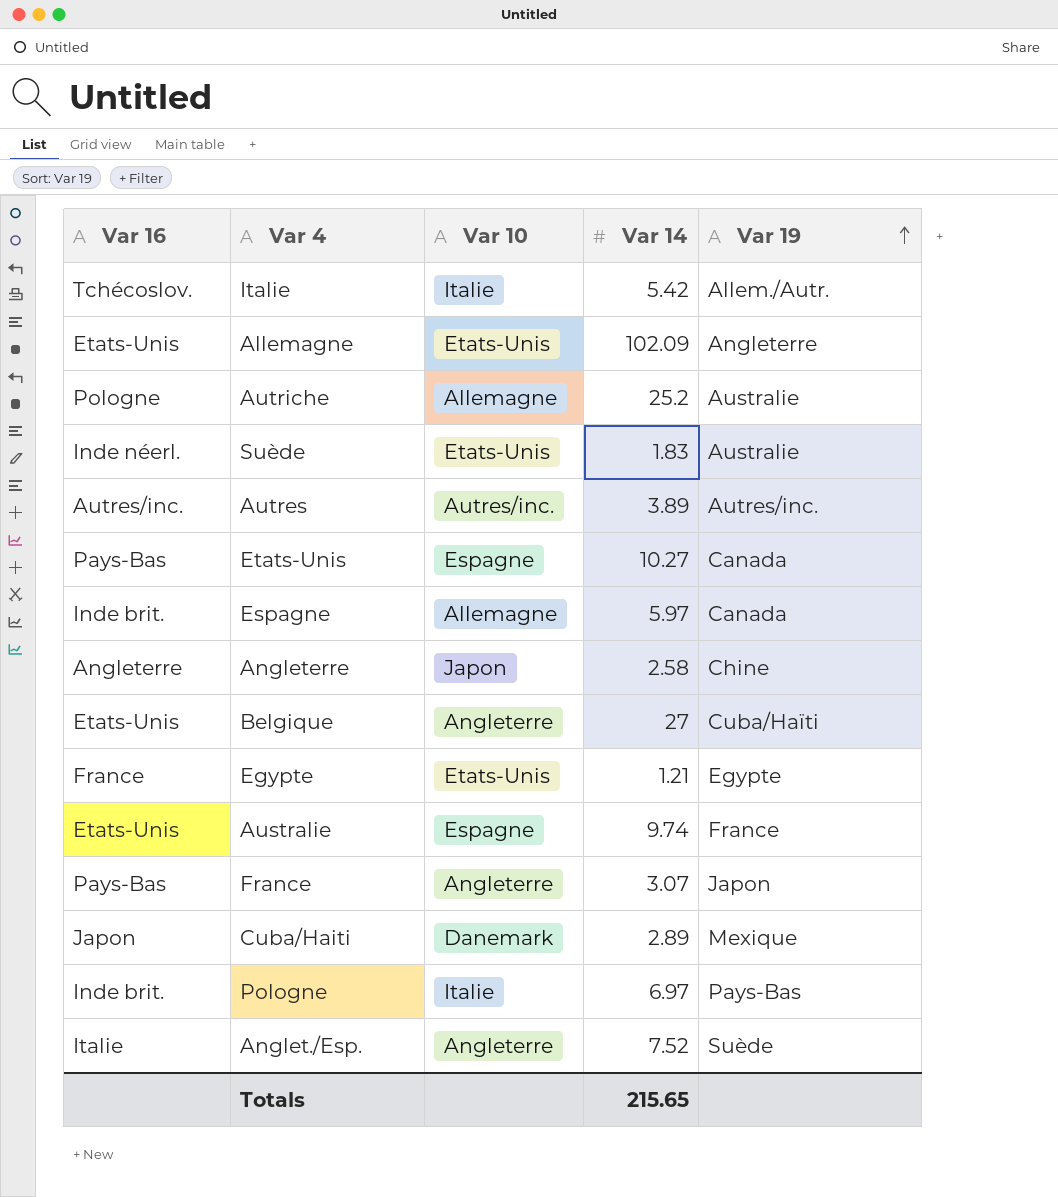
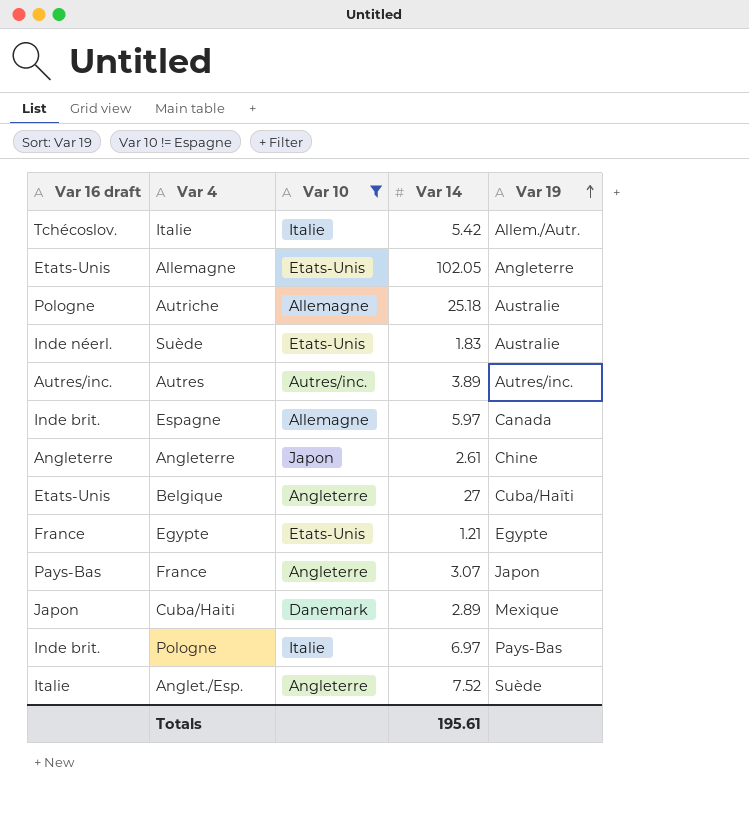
filter: none -> Var 10 != Espagne
column name: Var 16 -> Var 16 draft
Allemagne | Var 14: 102.09 -> 102.05
Autriche | Var 14: 25.2 -> 25.18
Angleterre | Var 14: 2.58 -> 2.61
Totals | Var 14: 215.65 -> 195.61

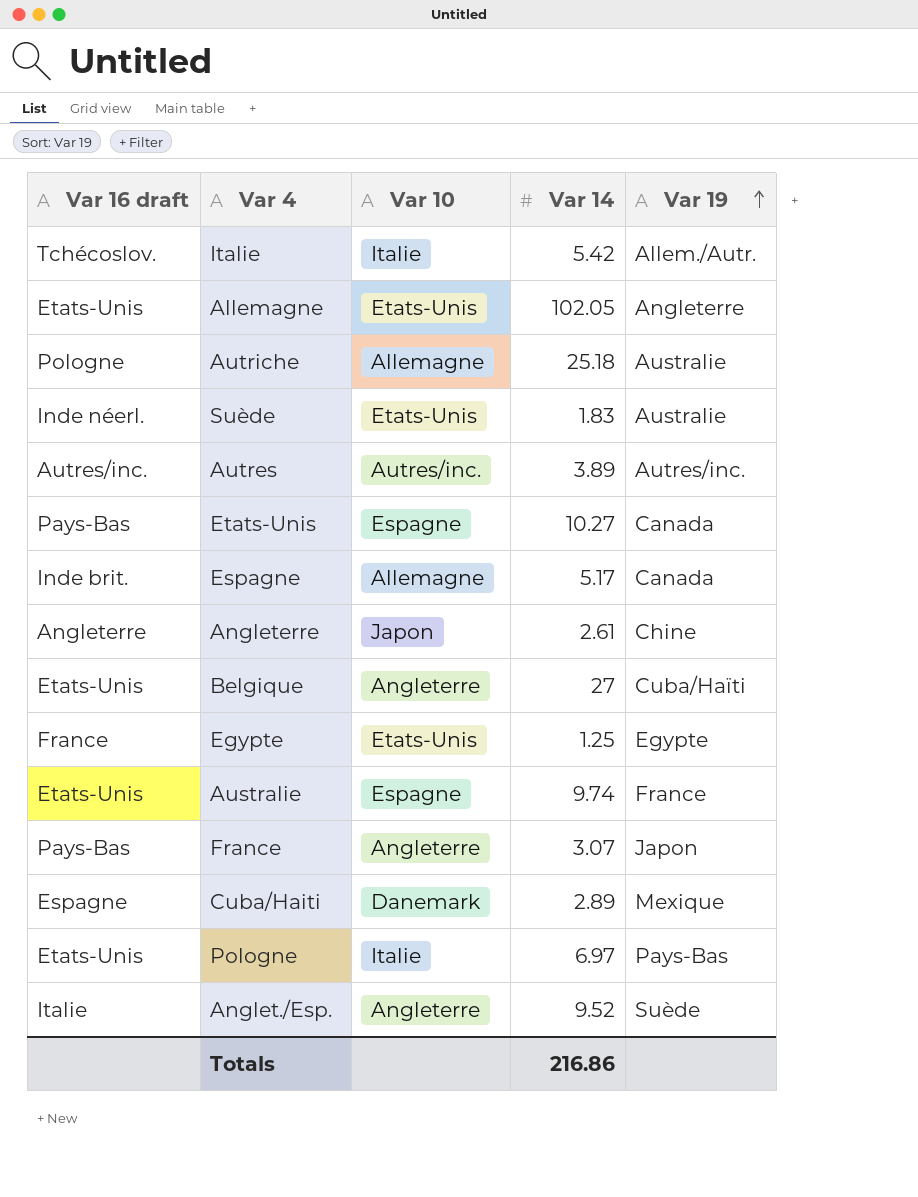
filter: Var 10 != Espagne -> none
Espagne | Var 14: 5.97 -> 5.17
Egypte | Var 14: 1.21 -> 1.25
Cuba/Haiti | Var 16 draft: Japon -> Espagne
Pologne | Var 16 draft: Inde brit. -> Etats-Unis
Anglet./Esp. | Var 14: 7.52 -> 9.52
Totals | Var 14: 195.61 -> 216.86

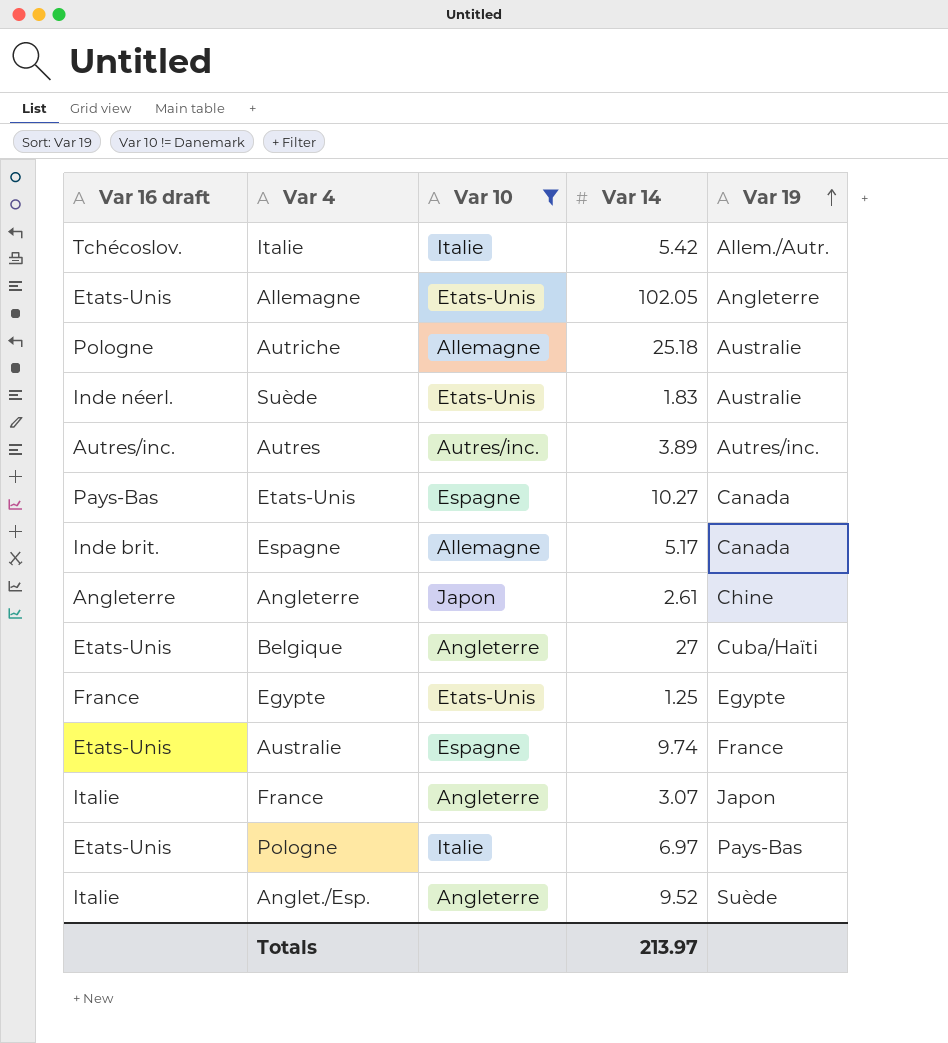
filter: none -> Var 10 != Danemark
France | Var 16 draft: Pays-Bas -> Italie
Totals | Var 14: 216.86 -> 213.97

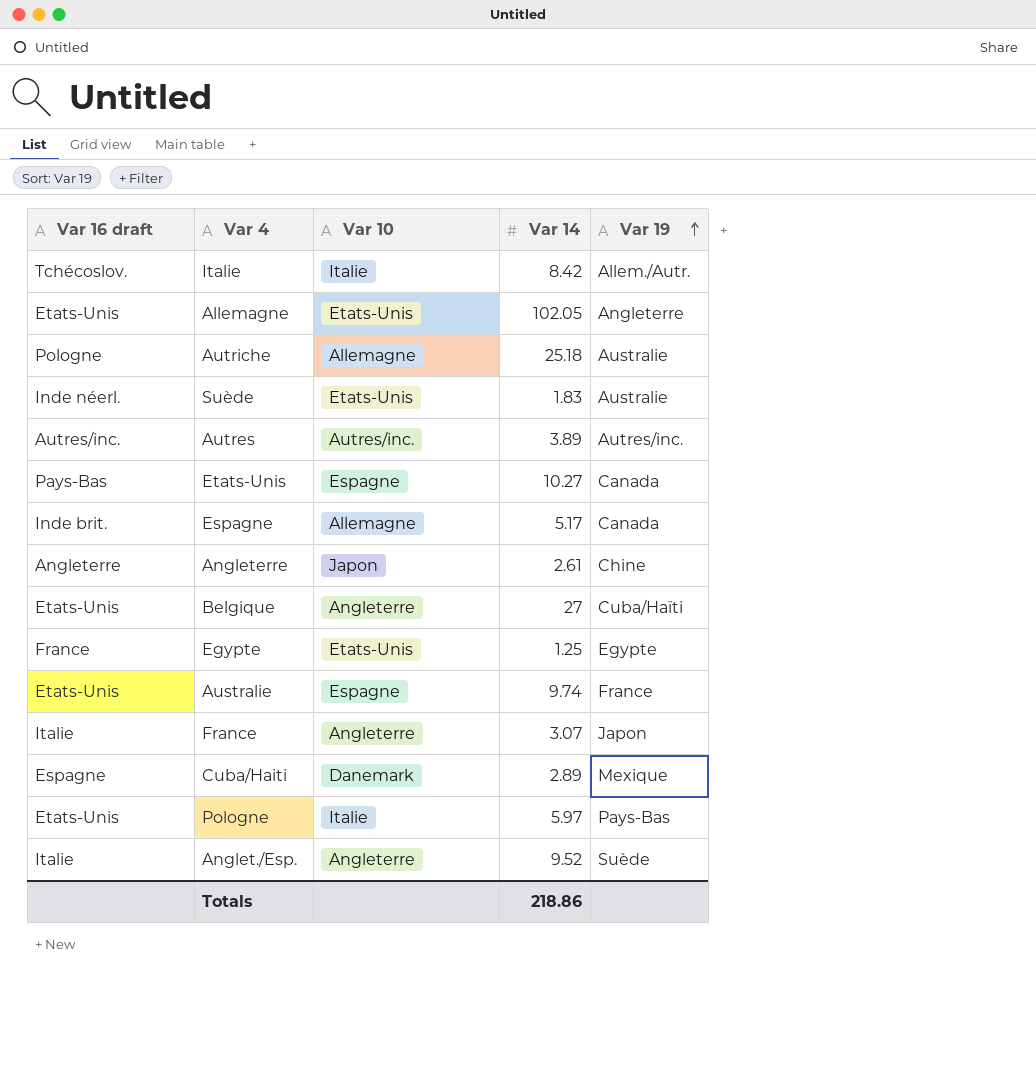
filter: Var 10 != Danemark -> none
Italie | Var 14: 5.42 -> 8.42
Pologne | Var 14: 6.97 -> 5.97
Totals | Var 14: 213.97 -> 218.86

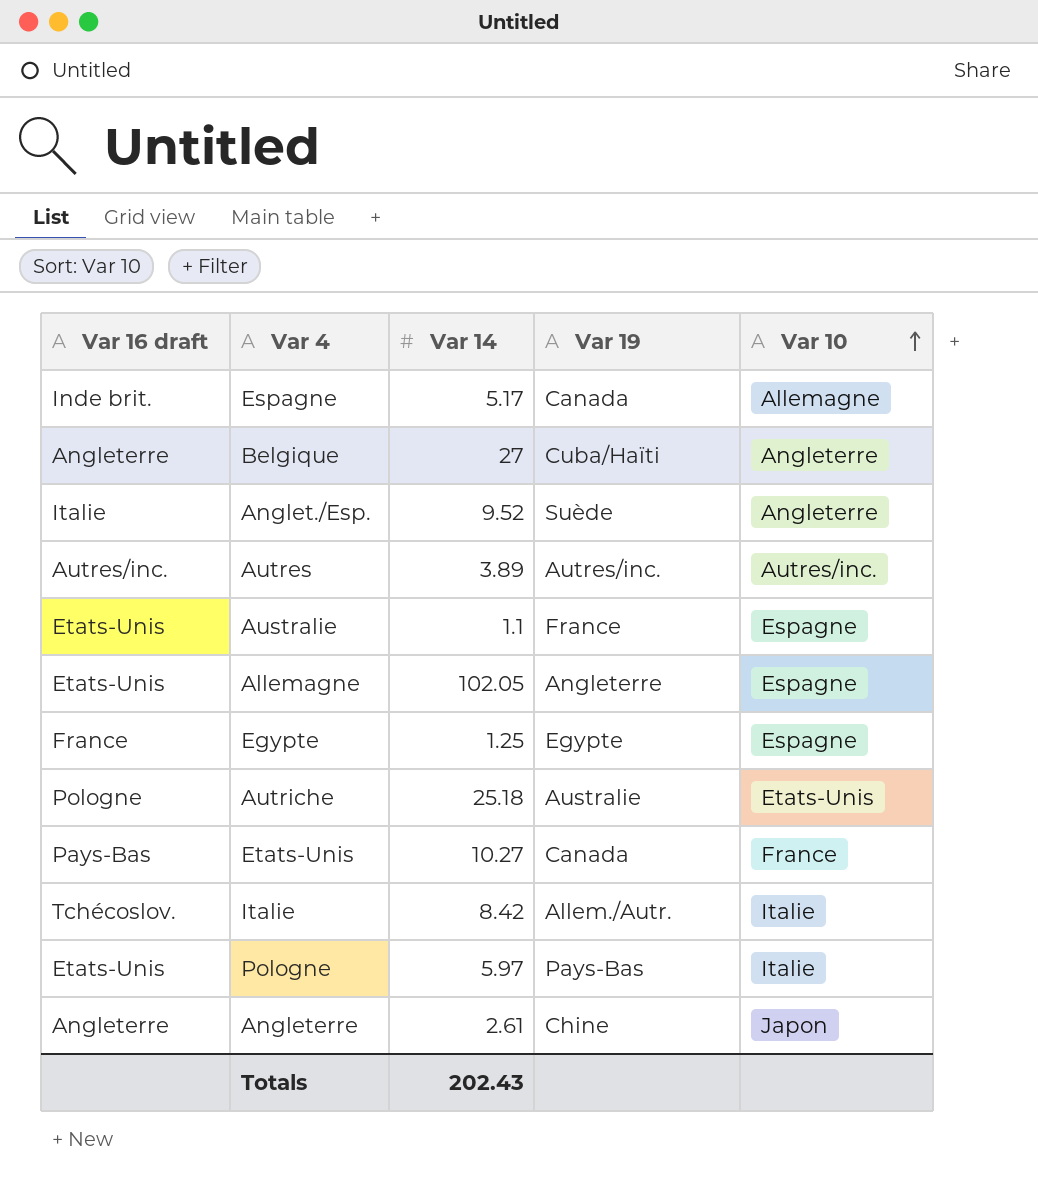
row order: Var 19 ascending -> Var 10 ascending
column Var 10 | position: 3 -> 5
row Suède: Inde néerl. | Etats-Unis | 1.83 | Australie -> none
row France: Italie | Angleterre | 3.07 | Japon -> none
row Cuba/Haiti: Espagne | Danemark | 2.89 | Mexique -> none
Belgique | Var 16 draft: Etats-Unis -> Angleterre
Australie | Var 14: 9.74 -> 1.1
Allemagne | Var 10: Etats-Unis -> Espagne
Egypte | Var 10: Etats-Unis -> Espagne
Autriche | Var 10: Allemagne -> Etats-Unis
Etats-Unis | Var 10: Espagne -> France
Totals | Var 14: 218.86 -> 202.43

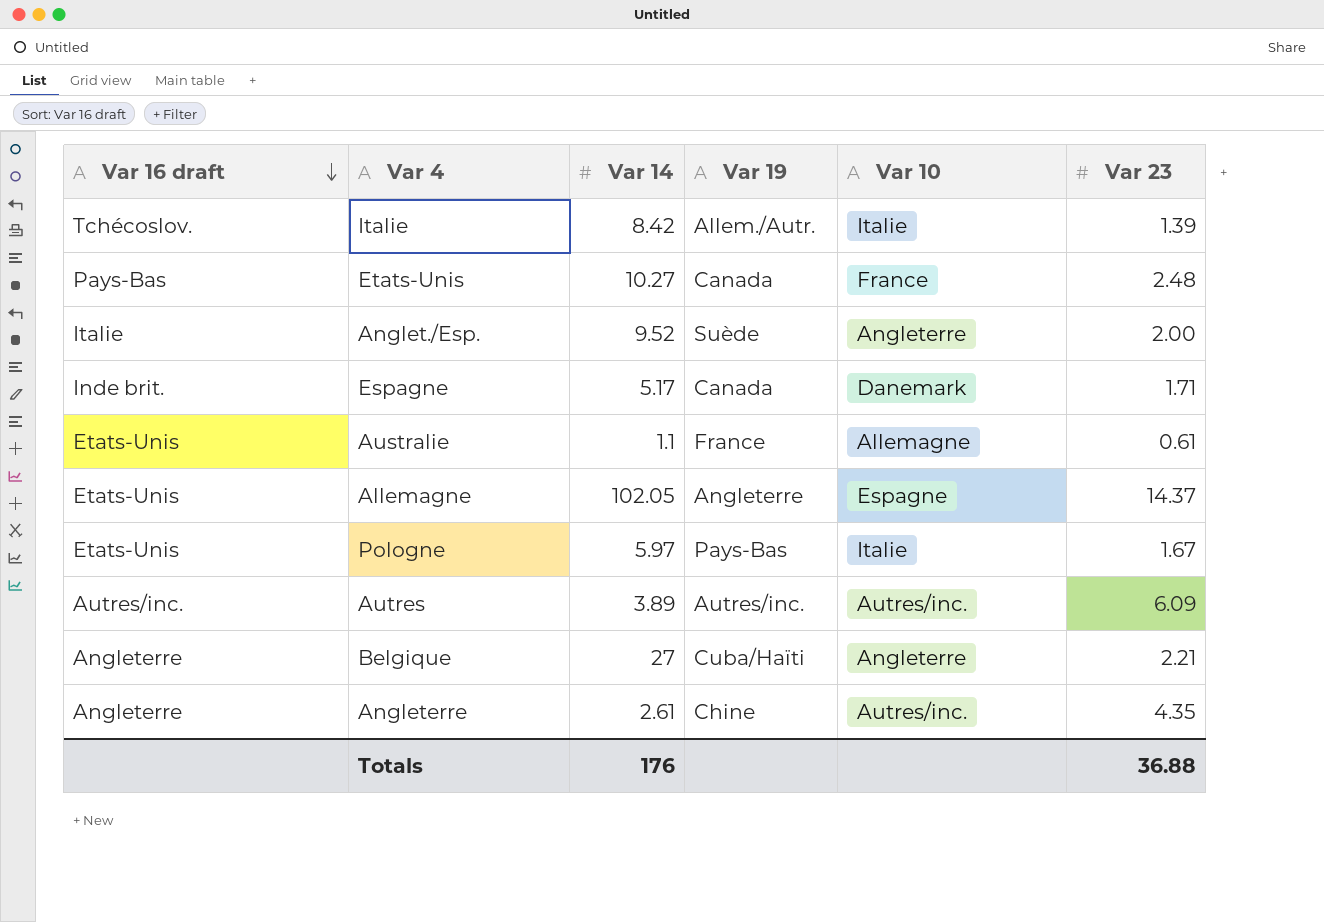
row order: Var 10 ascending -> Var 16 draft descending
column Var 23 | position: none -> 6
row Egypte: France | 1.25 | Egypte | Espagne -> none
row Autriche: Pologne | 25.18 | Australie | Etats-Unis -> none
Espagne | Var 10: Allemagne -> Danemark
Australie | Var 10: Espagne -> Allemagne
Angleterre | Var 10: Japon -> Autres/inc.
Totals | Var 14: 202.43 -> 176

